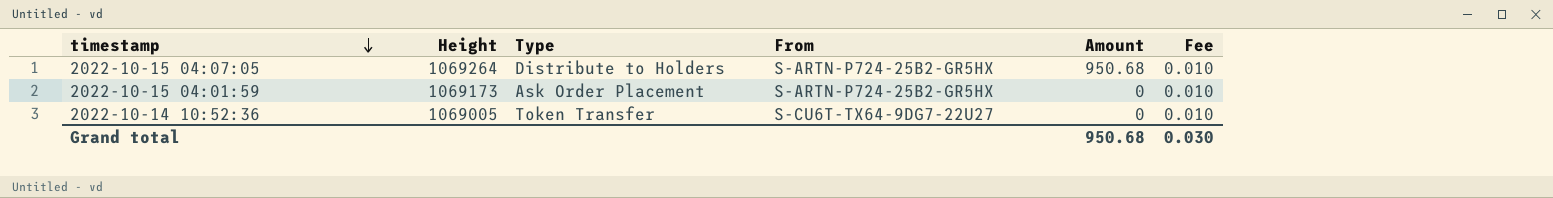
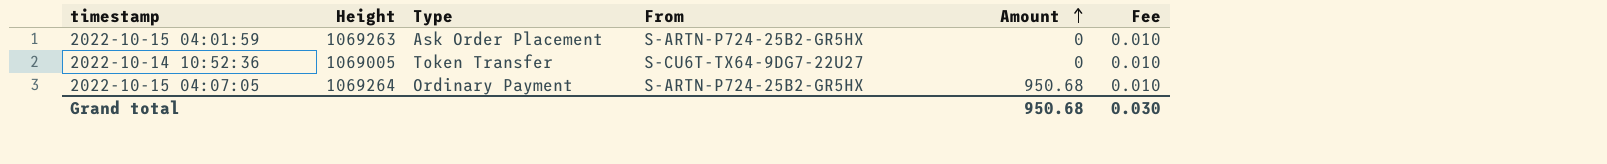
row order: timestamp descending -> Amount ascending
2022-10-15 04:01:59 | Height: 1069173 -> 1069263
2022-10-15 04:07:05 | Type: Distribute to Holders -> Ordinary Payment

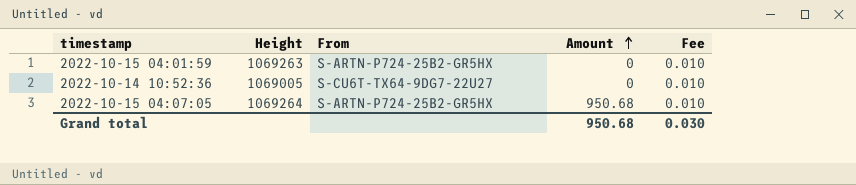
column Type | position: 3 -> none

